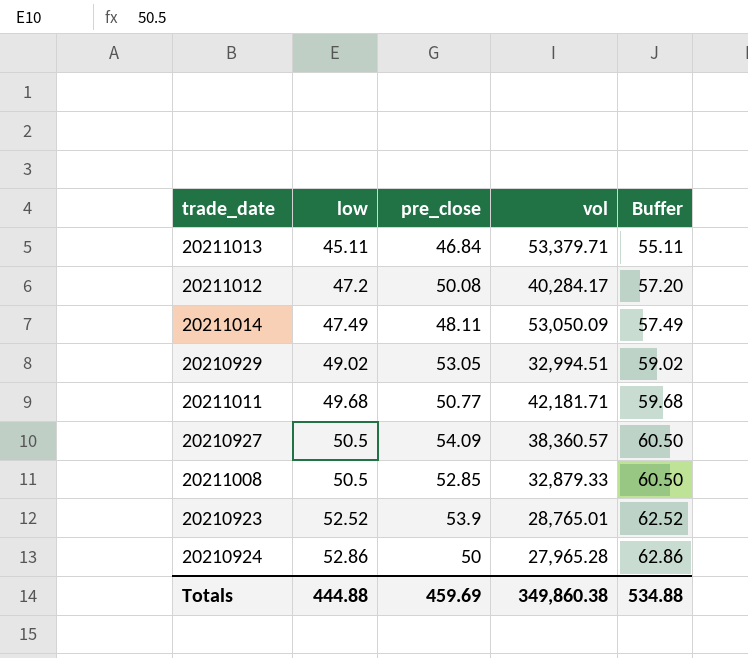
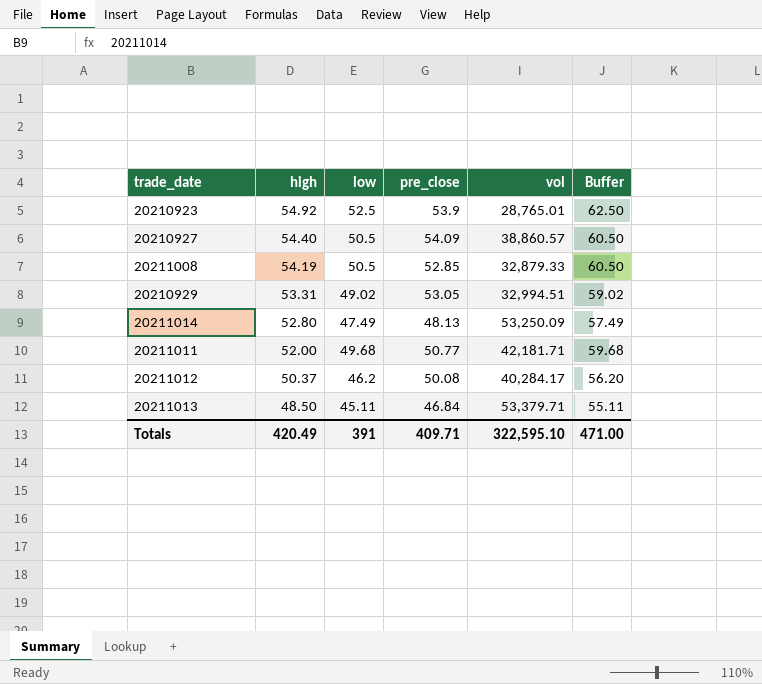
row order: low ascending -> high descending
column high | position: none -> 2
row 20210924: 52.86 | 50 | 27,965.28 | 62.86 -> none
20210923 | low: 52.52 -> 52.5
20210923 | Buffer: 62.52 -> 62.50
20210927 | vol: 38,360.57 -> 38,860.57
20211014 | pre_close: 48.11 -> 48.13
20211014 | vol: 53,050.09 -> 53,250.09
20211012 | low: 47.2 -> 46.2
20211012 | Buffer: 57.20 -> 56.20
Totals | low: 444.88 -> 391
Totals | pre_close: 459.69 -> 409.71
Totals | vol: 349,860.38 -> 322,595.10
Totals | Buffer: 534.88 -> 471.00

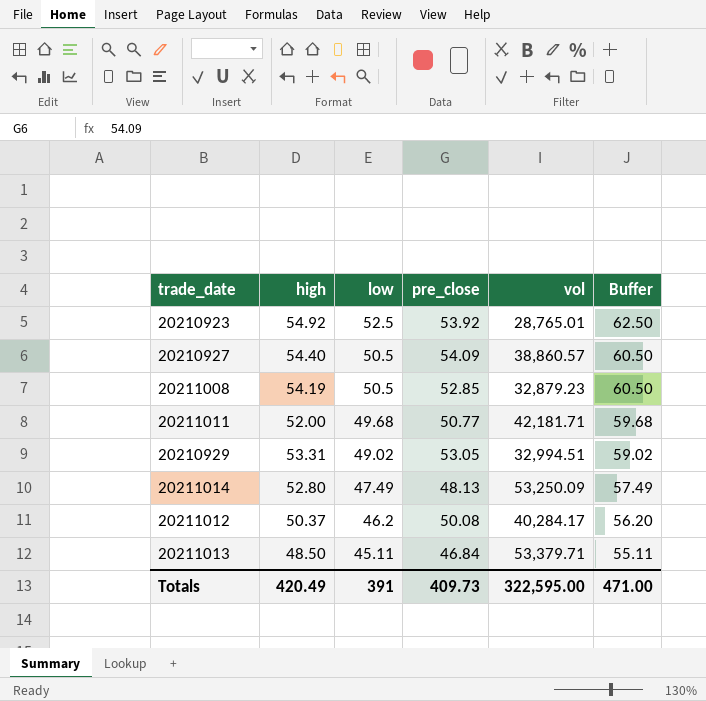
row order: high descending -> low descending
20210923 | pre_close: 53.9 -> 53.92
20211008 | vol: 32,879.33 -> 32,879.23
Totals | pre_close: 409.71 -> 409.73
Totals | vol: 322,595.10 -> 322,595.00

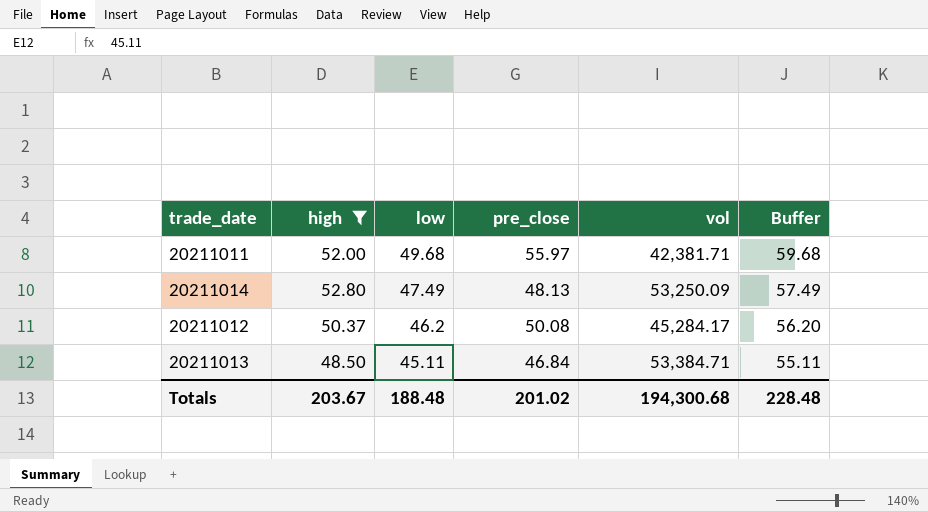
filter: none -> high <= 52.80
20211011 | pre_close: 50.77 -> 55.97
20211011 | vol: 42,181.71 -> 42,381.71
20211012 | vol: 40,284.17 -> 45,284.17
20211013 | vol: 53,379.71 -> 53,384.71
Totals | high: 420.49 -> 203.67
Totals | low: 391 -> 188.48
Totals | pre_close: 409.73 -> 201.02
Totals | vol: 322,595.00 -> 194,300.68
Totals | Buffer: 471.00 -> 228.48

